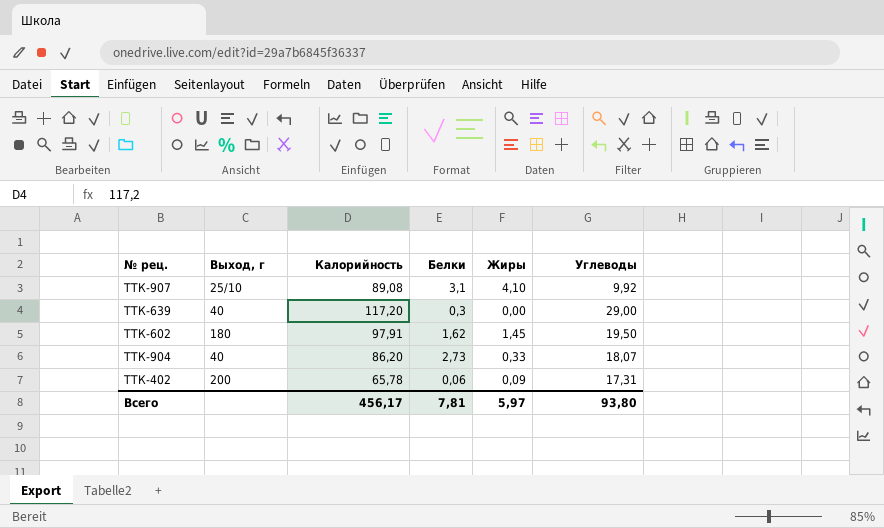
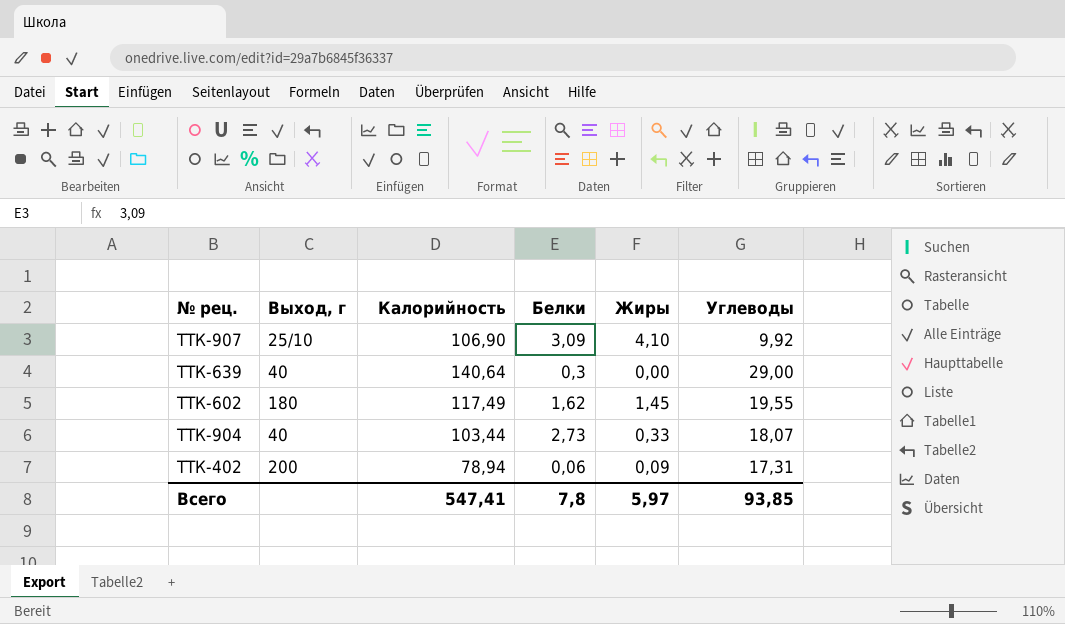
ТТК-907 | Калорийность: 89,08 -> 106,90
ТТК-907 | Белки: 3,1 -> 3,09
ТТК-639 | Калорийность: 117,20 -> 140,64
ТТК-602 | Калорийность: 97,91 -> 117,49
ТТК-602 | Углеводы: 19,50 -> 19,55
ТТК-904 | Калорийность: 86,20 -> 103,44
ТТК-402 | Калорийность: 65,78 -> 78,94
Всего | Калорийность: 456,17 -> 547,41
Всего | Белки: 7,81 -> 7,8
Всего | Углеводы: 93,80 -> 93,85

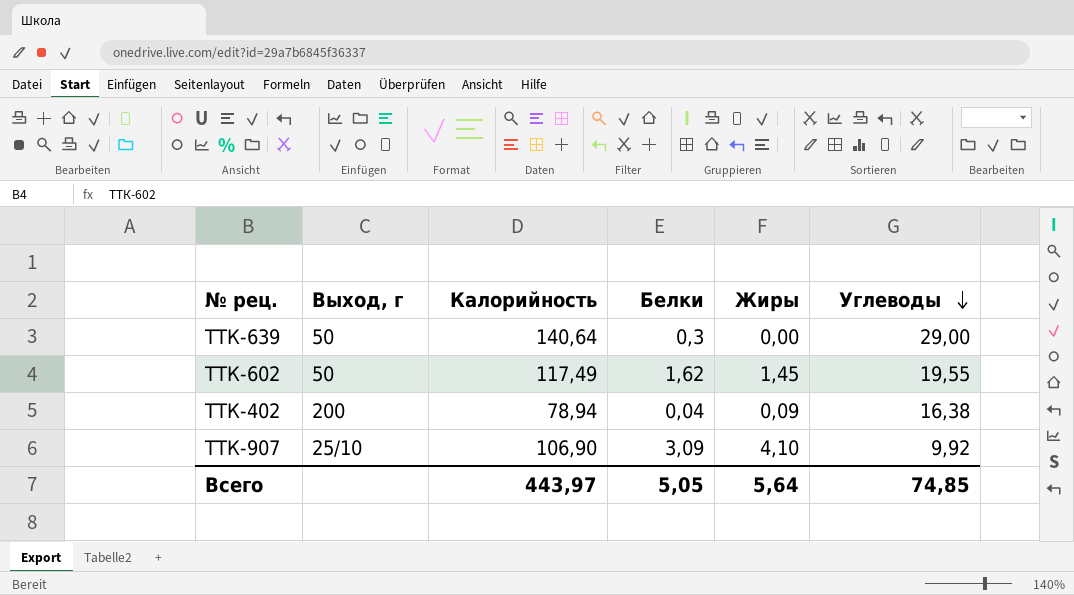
row order: none -> Углеводы descending
row ТТК-904: 40 | 103,44 | 2,73 | 0,33 | 18,07 -> none
ТТК-639 | Выход, г: 40 -> 50
ТТК-602 | Выход, г: 180 -> 50
ТТК-402 | Белки: 0,06 -> 0,04
ТТК-402 | Углеводы: 17,31 -> 16,38
Всего | Калорийность: 547,41 -> 443,97
Всего | Белки: 7,8 -> 5,05
Всего | Жиры: 5,97 -> 5,64
Всего | Углеводы: 93,85 -> 74,85

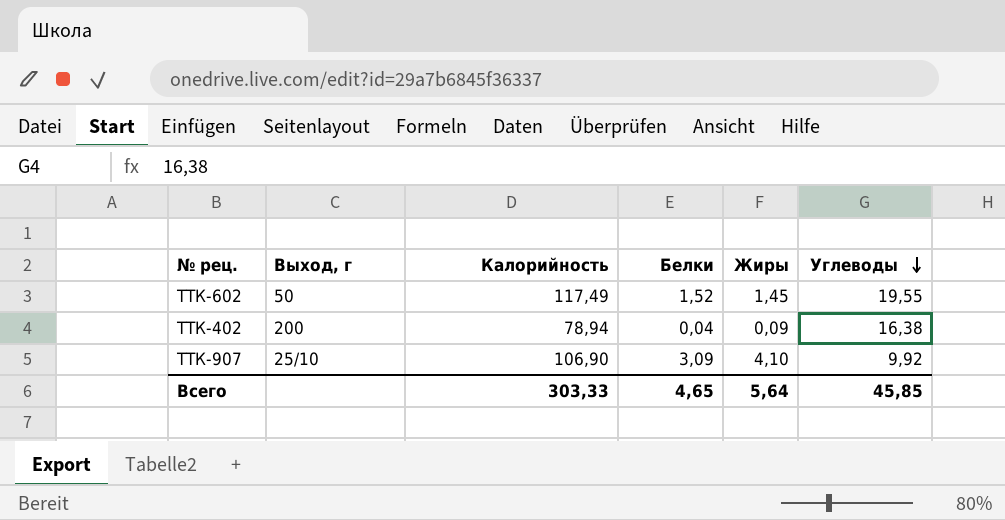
row ТТК-639: 50 | 140,64 | 0,3 | 0,00 | 29,00 -> none
ТТК-602 | Белки: 1,62 -> 1,52
Всего | Калорийность: 443,97 -> 303,33
Всего | Белки: 5,05 -> 4,65
Всего | Углеводы: 74,85 -> 45,85

